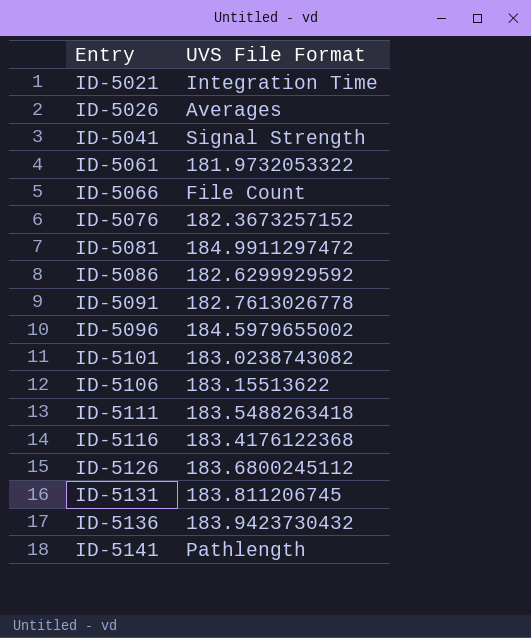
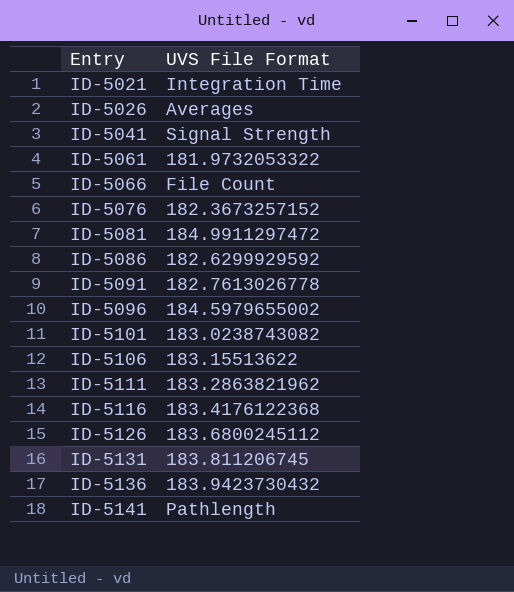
ID-5111 | UVS File Format: 183.5488263418 -> 183.2863821962

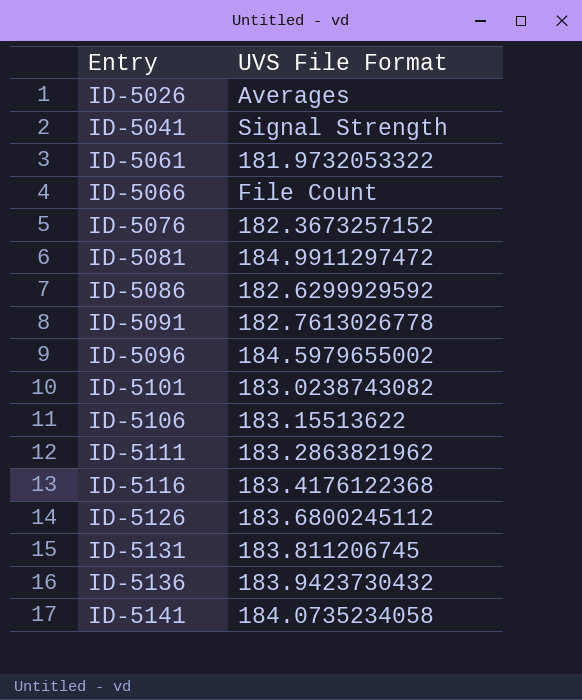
row ID-5021: Integration Time -> none
ID-5141 | UVS File Format: Pathlength -> 184.0735234058

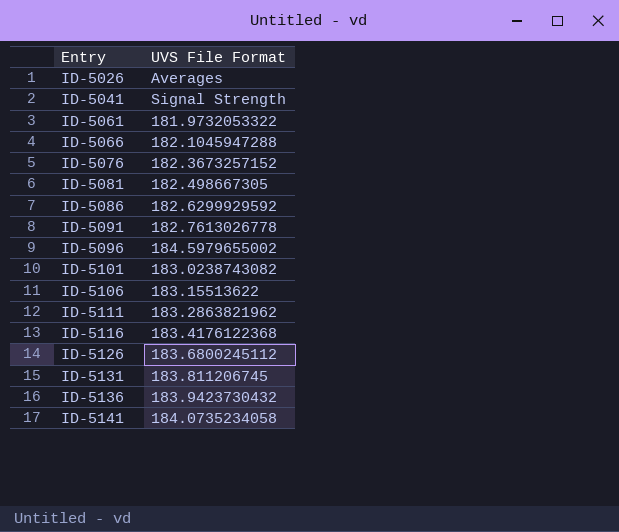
ID-5066 | UVS File Format: File Count -> 182.1045947288
ID-5081 | UVS File Format: 184.9911297472 -> 182.498667305

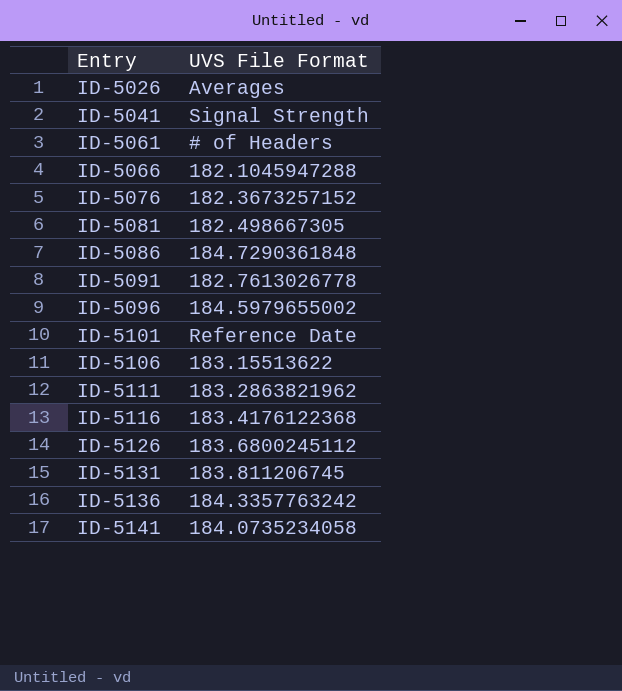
ID-5061 | UVS File Format: 181.9732053322 -> # of Headers
ID-5086 | UVS File Format: 182.6299929592 -> 184.7290361848
ID-5101 | UVS File Format: 183.0238743082 -> Reference Date
ID-5136 | UVS File Format: 183.9423730432 -> 184.3357763242

